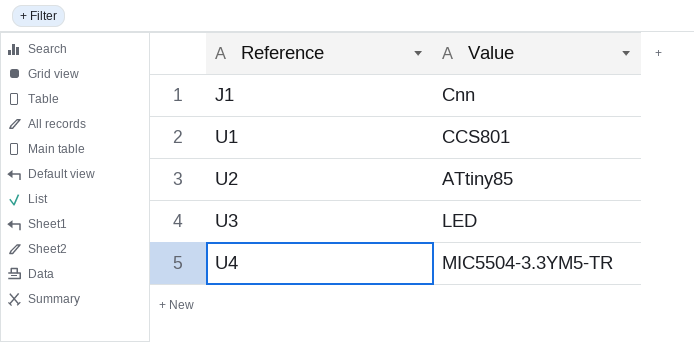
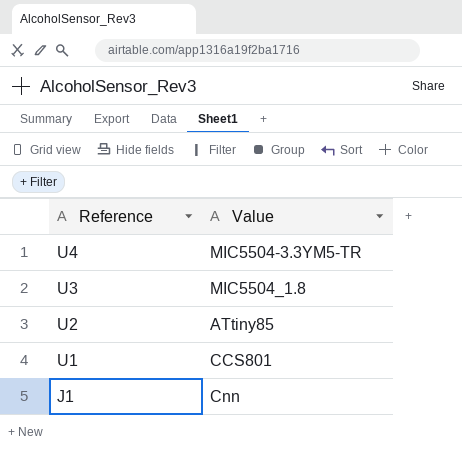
row order: Reference ascending -> Reference descending
U3 | Value: LED -> MIC5504_1.8

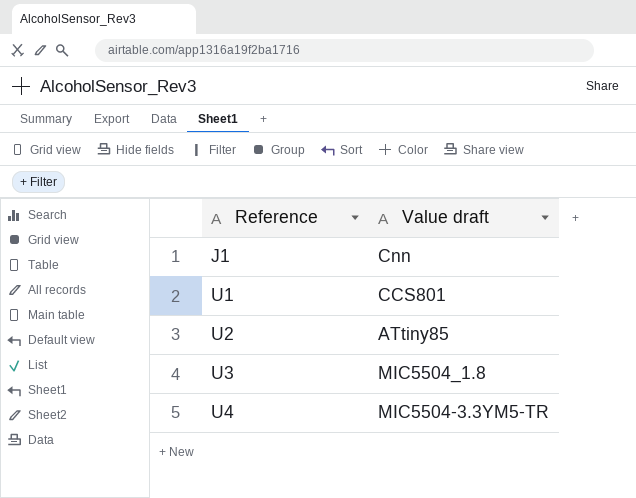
row order: Reference descending -> Reference ascending
column name: Value -> Value draft

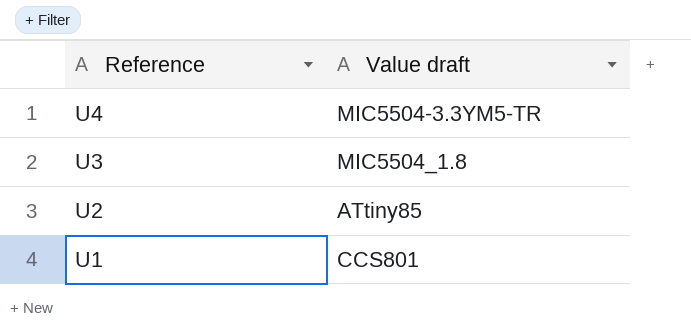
row order: Reference ascending -> Reference descending
row J1: Cnn -> none

